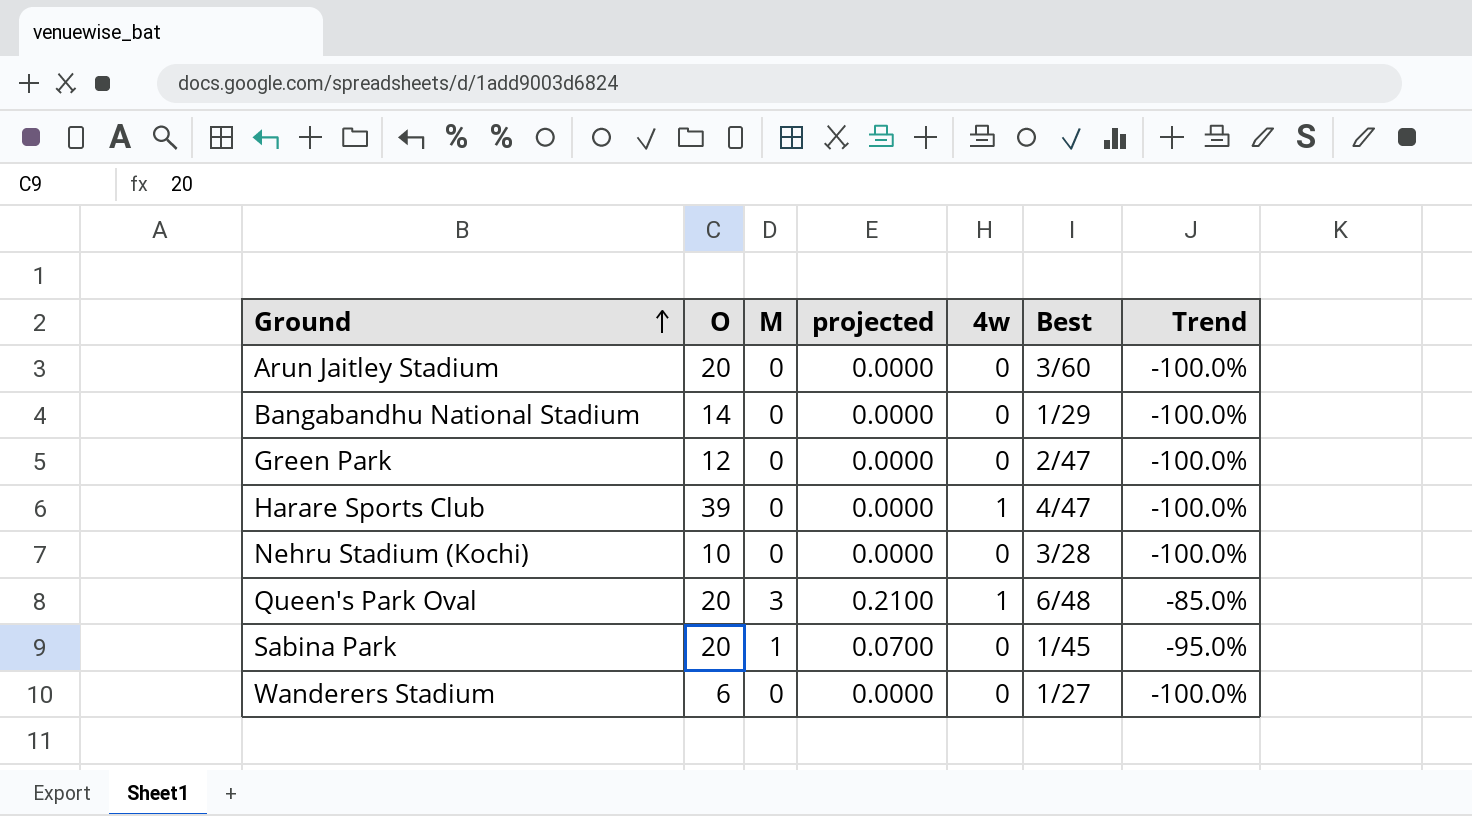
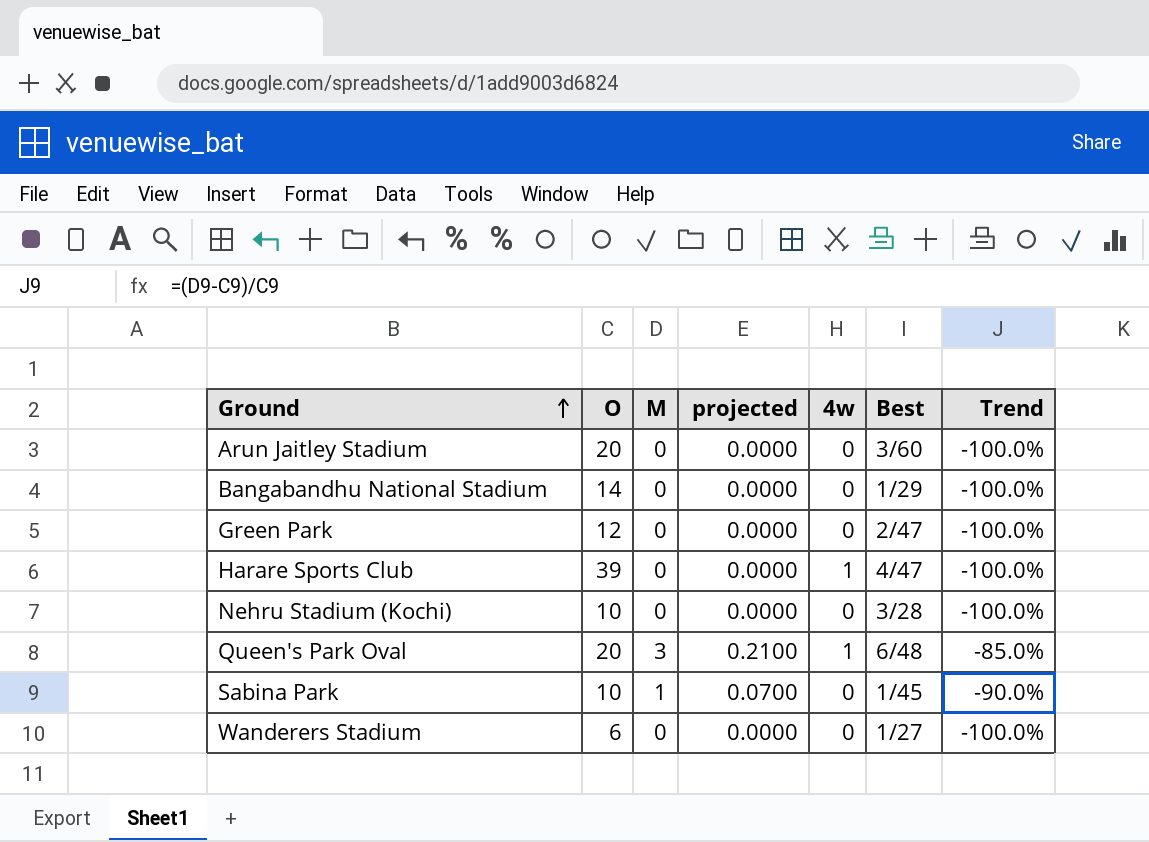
Sabina Park | O: 20 -> 10
Sabina Park | Trend: -95.0% -> -90.0%

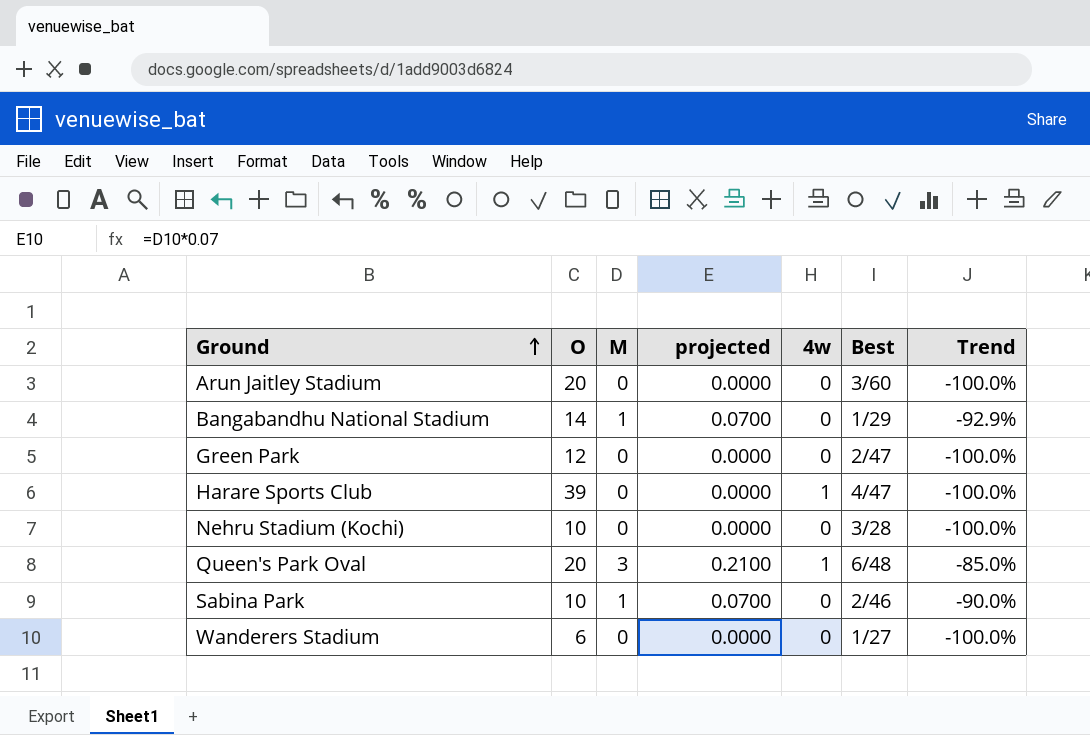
Bangabandhu National Stadium | M: 0 -> 1
Bangabandhu National Stadium | projected: 0.0000 -> 0.0700
Bangabandhu National Stadium | Trend: -100.0% -> -92.9%
Sabina Park | Best: 1/45 -> 2/46

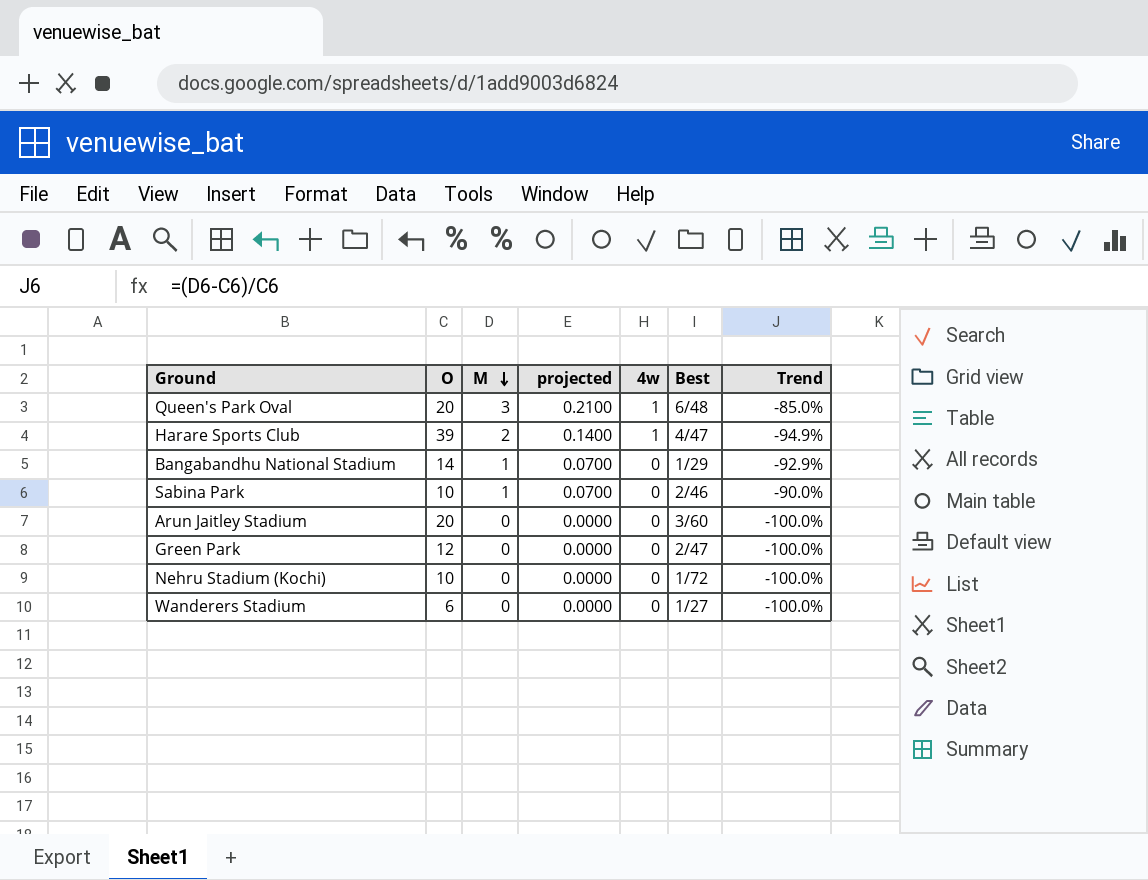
row order: Ground ascending -> M descending
Harare Sports Club | M: 0 -> 2
Harare Sports Club | projected: 0.0000 -> 0.1400
Harare Sports Club | Trend: -100.0% -> -94.9%
Nehru Stadium (Kochi) | Best: 3/28 -> 1/72

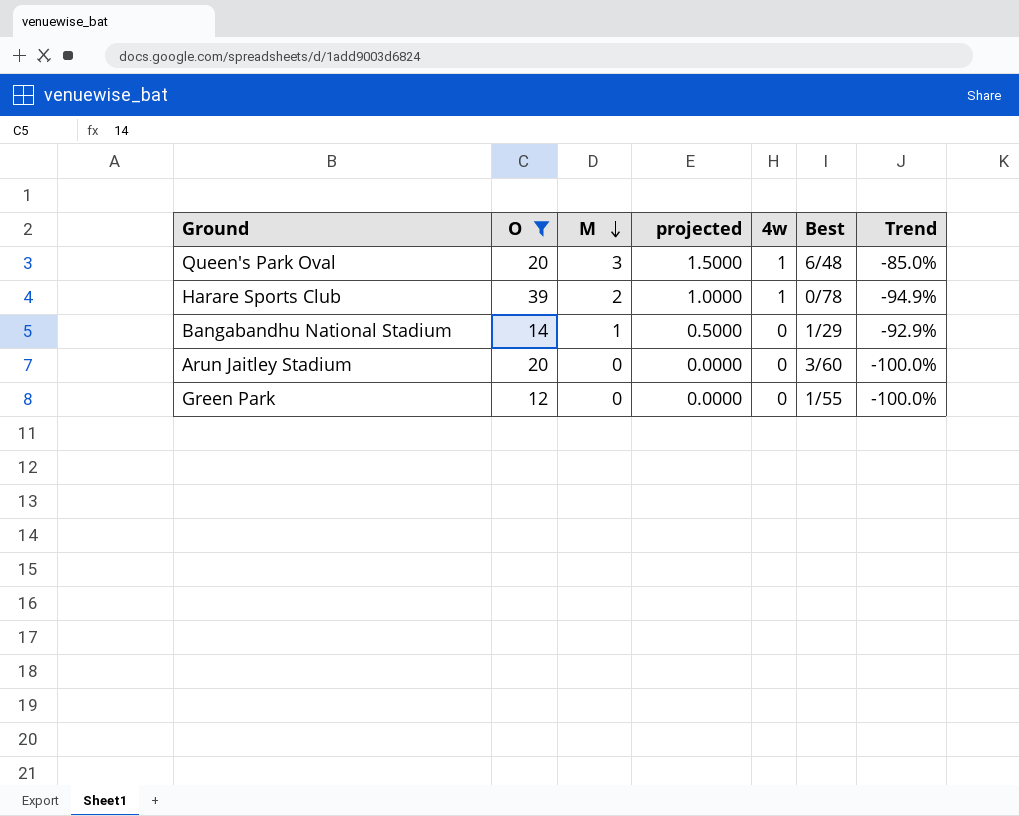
filter: none -> O >= 12
column projected | formula: [M] * 0.07 -> [M] * 0.5
Harare Sports Club | Best: 4/47 -> 0/78
Green Park | Best: 2/47 -> 1/55

